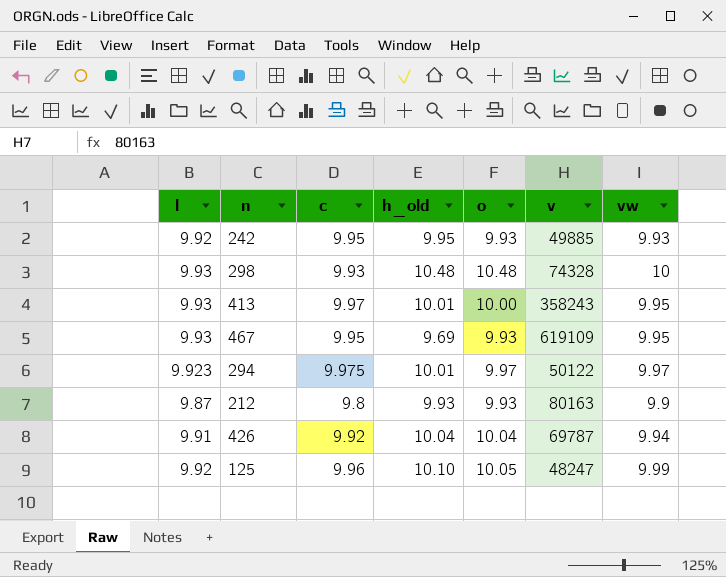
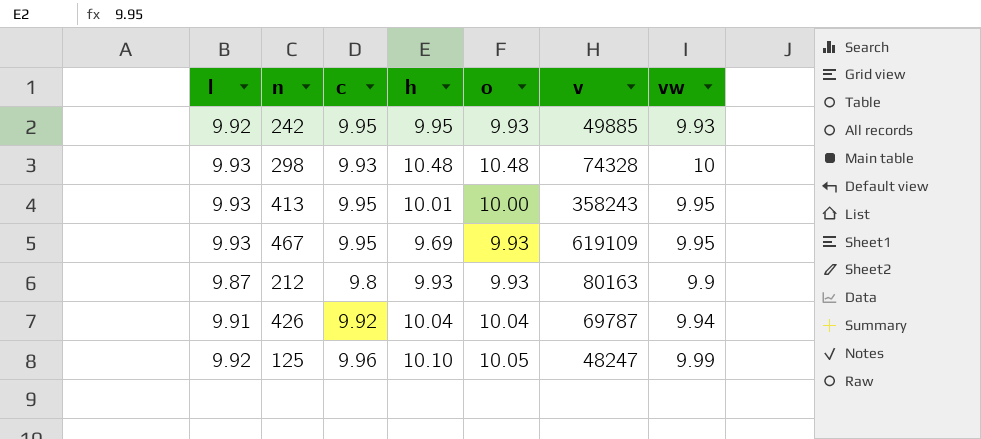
column name: h_old -> h
row 294: 9.923 | 9.975 | 10.01 | 9.97 | 50122 | 9.97 -> none
413 | c: 9.97 -> 9.95

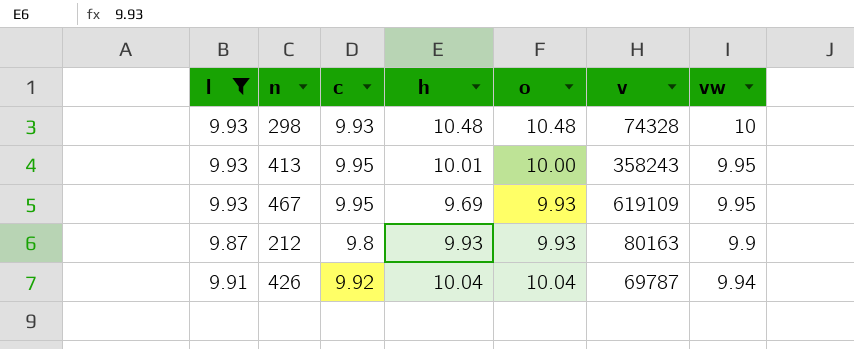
filter: none -> l != 9.92

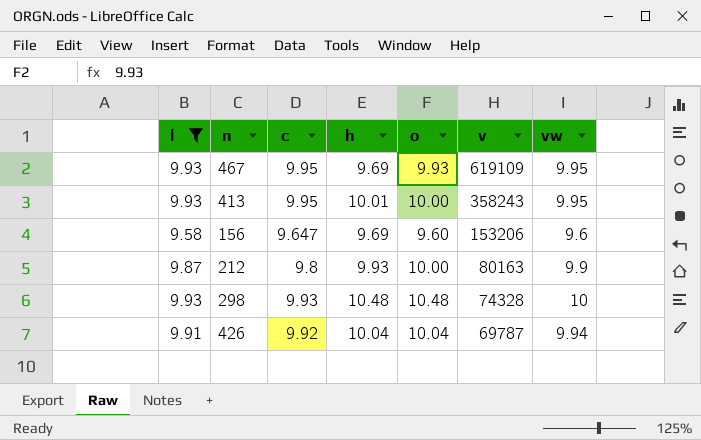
row order: none -> v descending
row 156: none -> 9.58 | 9.647 | 9.69 | 9.60 | 153206 | 9.6
212 | o: 9.93 -> 10.00

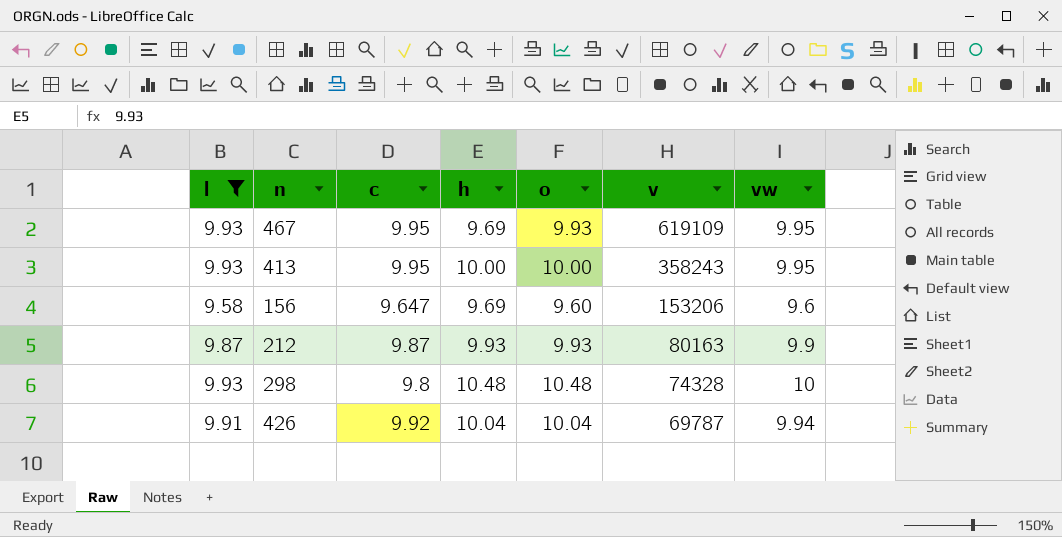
413 | h: 10.01 -> 10.00
212 | c: 9.8 -> 9.87
212 | o: 10.00 -> 9.93
298 | c: 9.93 -> 9.8

